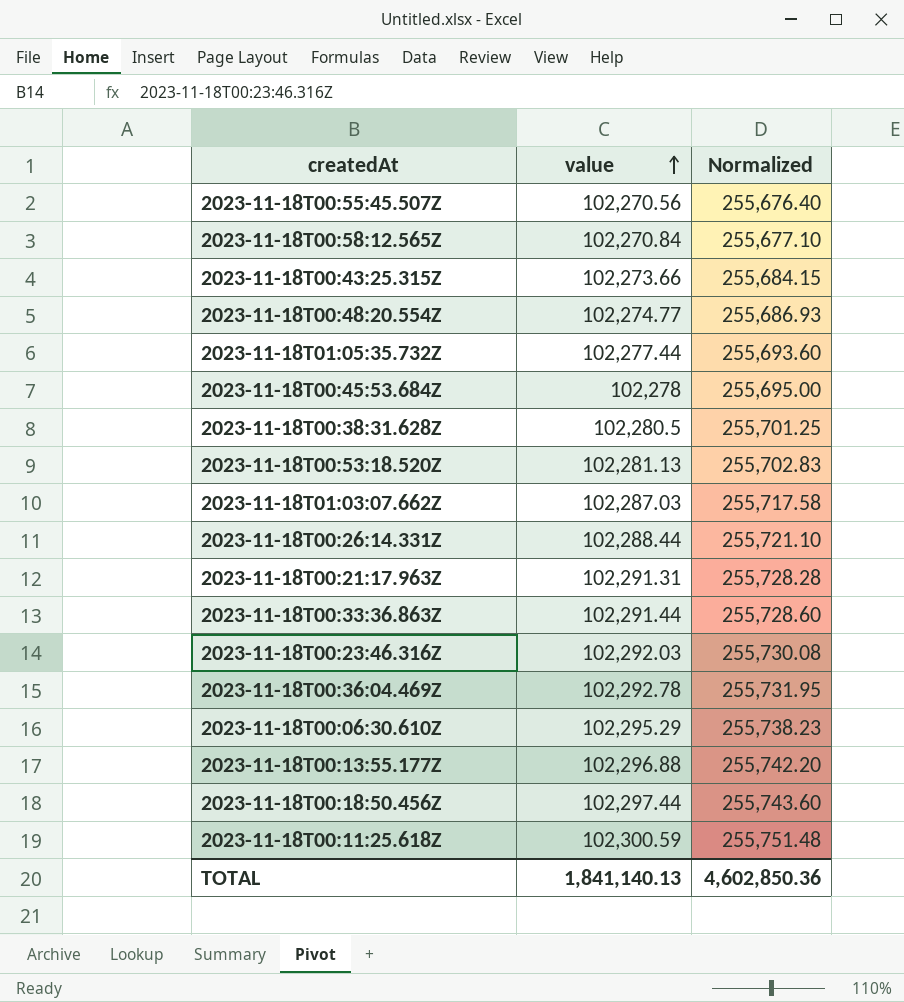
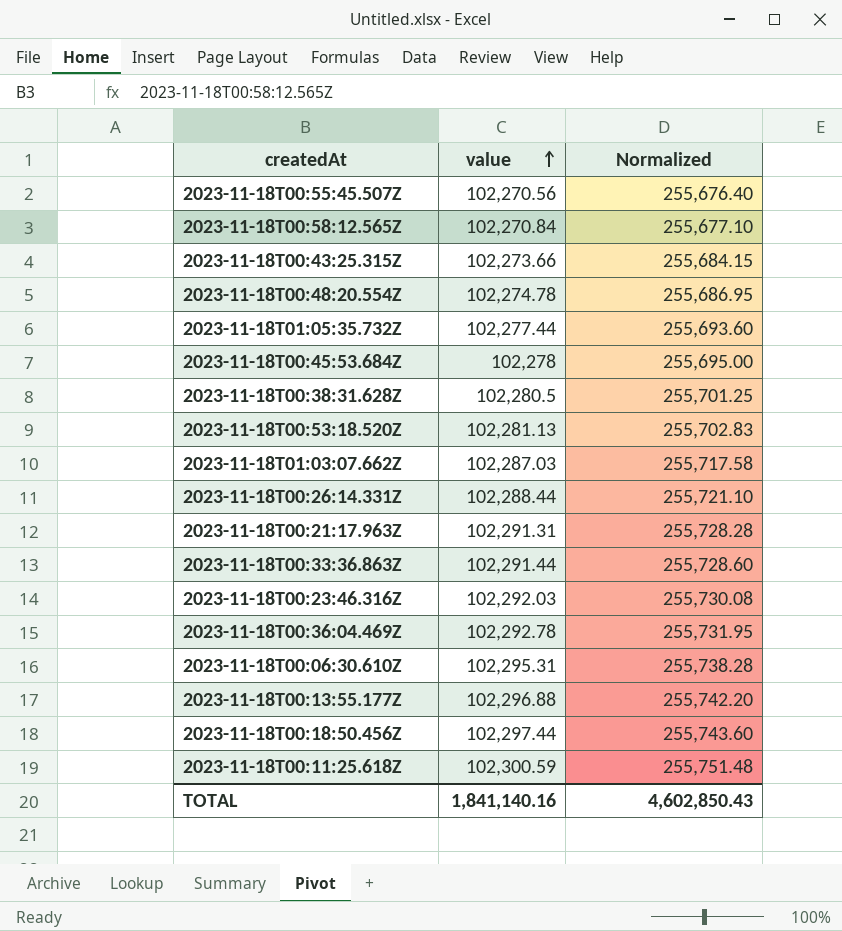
2023-11-18T00:48:20.554Z | value: 102,274.77 -> 102,274.78
2023-11-18T00:48:20.554Z | Normalized: 255,686.93 -> 255,686.95
2023-11-18T00:06:30.610Z | value: 102,295.29 -> 102,295.31
2023-11-18T00:06:30.610Z | Normalized: 255,738.23 -> 255,738.28
TOTAL | value: 1,841,140.13 -> 1,841,140.16
TOTAL | Normalized: 4,602,850.36 -> 4,602,850.43

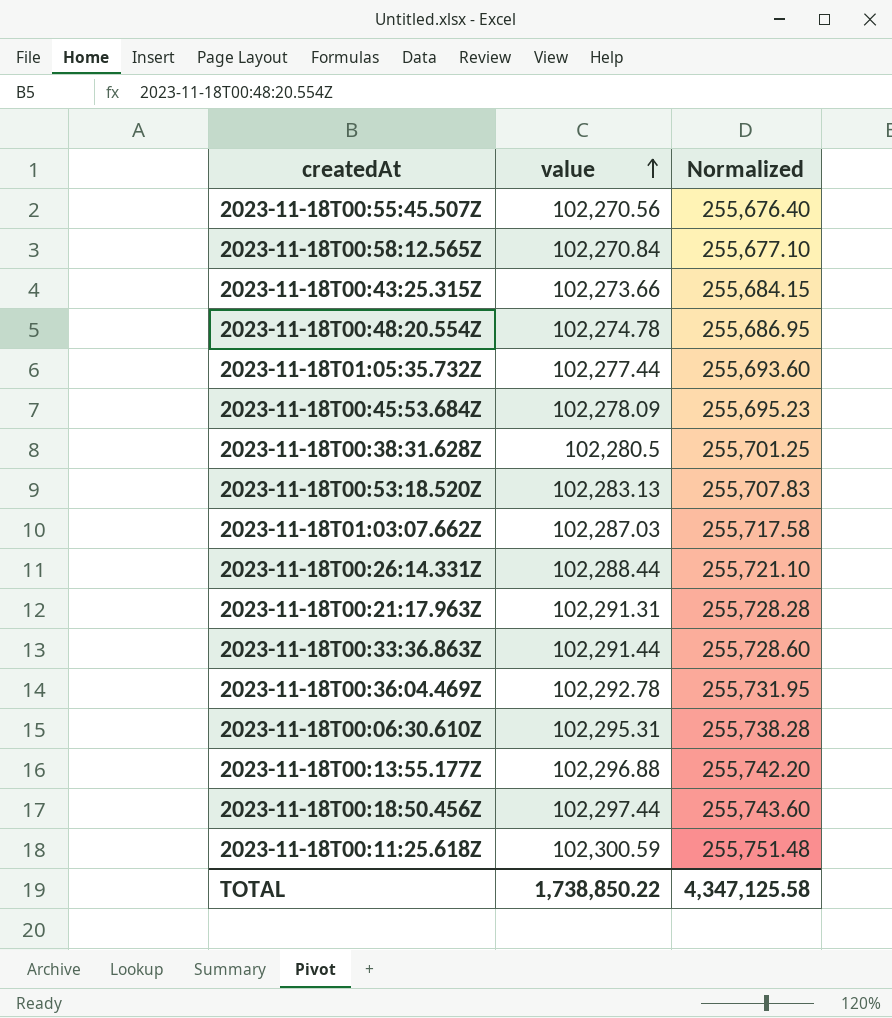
row 2023-11-18T00:23:46.316Z: 102,292.03 | 255,730.08 -> none
2023-11-18T00:45:53.684Z | value: 102,278 -> 102,278.09
2023-11-18T00:45:53.684Z | Normalized: 255,695.00 -> 255,695.23
2023-11-18T00:53:18.520Z | value: 102,281.13 -> 102,283.13
2023-11-18T00:53:18.520Z | Normalized: 255,702.83 -> 255,707.83
TOTAL | value: 1,841,140.16 -> 1,738,850.22
TOTAL | Normalized: 4,602,850.43 -> 4,347,125.58

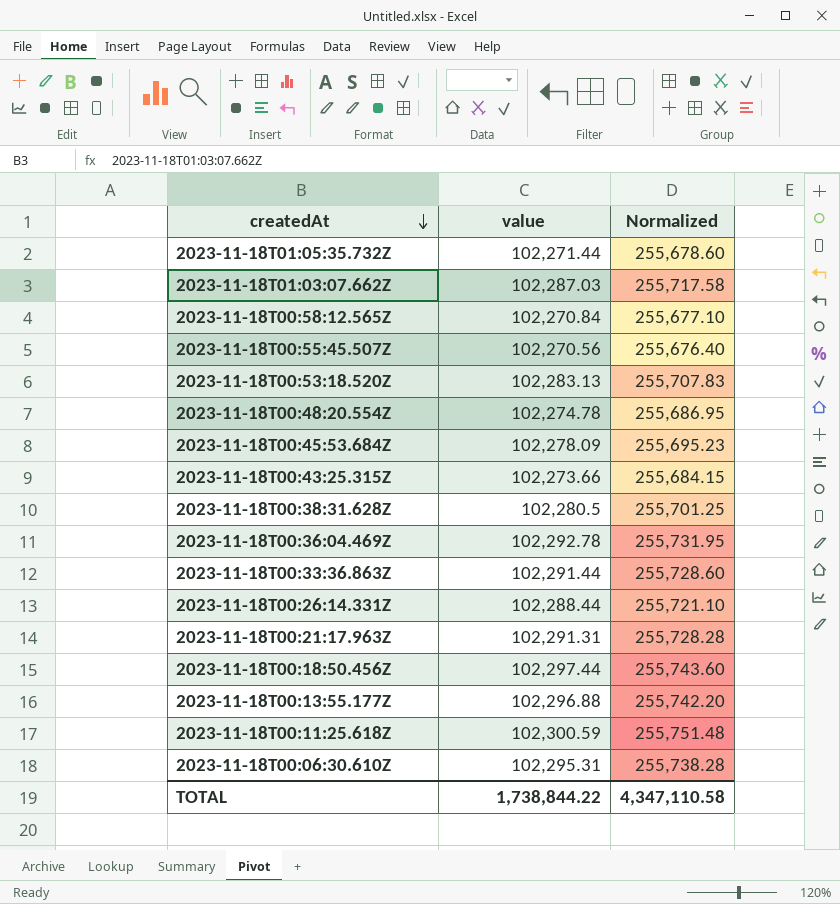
row order: value ascending -> createdAt descending
2023-11-18T01:05:35.732Z | value: 102,277.44 -> 102,271.44
2023-11-18T01:05:35.732Z | Normalized: 255,693.60 -> 255,678.60
TOTAL | value: 1,738,850.22 -> 1,738,844.22
TOTAL | Normalized: 4,347,125.58 -> 4,347,110.58

